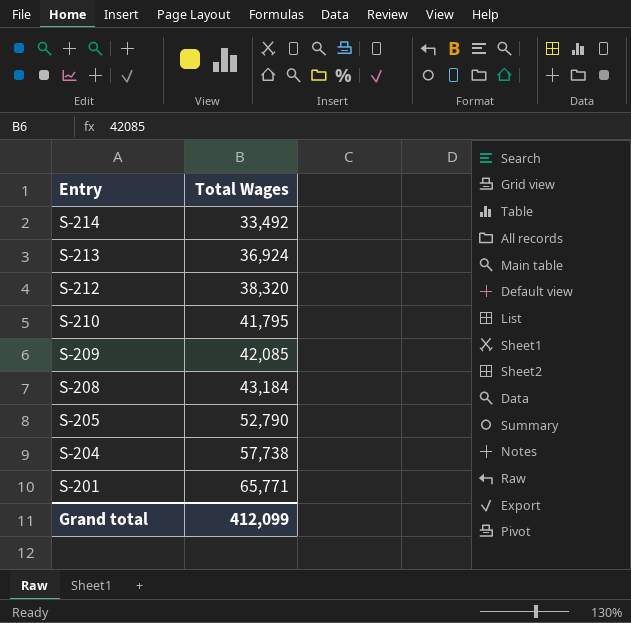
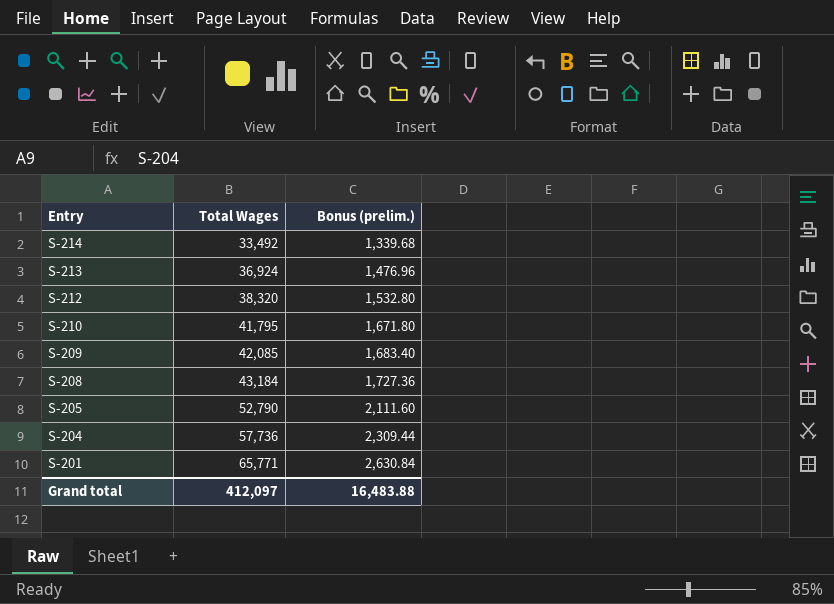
column Bonus (prelim.) | formula: none -> [Total Wages] * 0.04
S-204 | Total Wages: 57,738 -> 57,736
Grand total | Total Wages: 412,099 -> 412,097

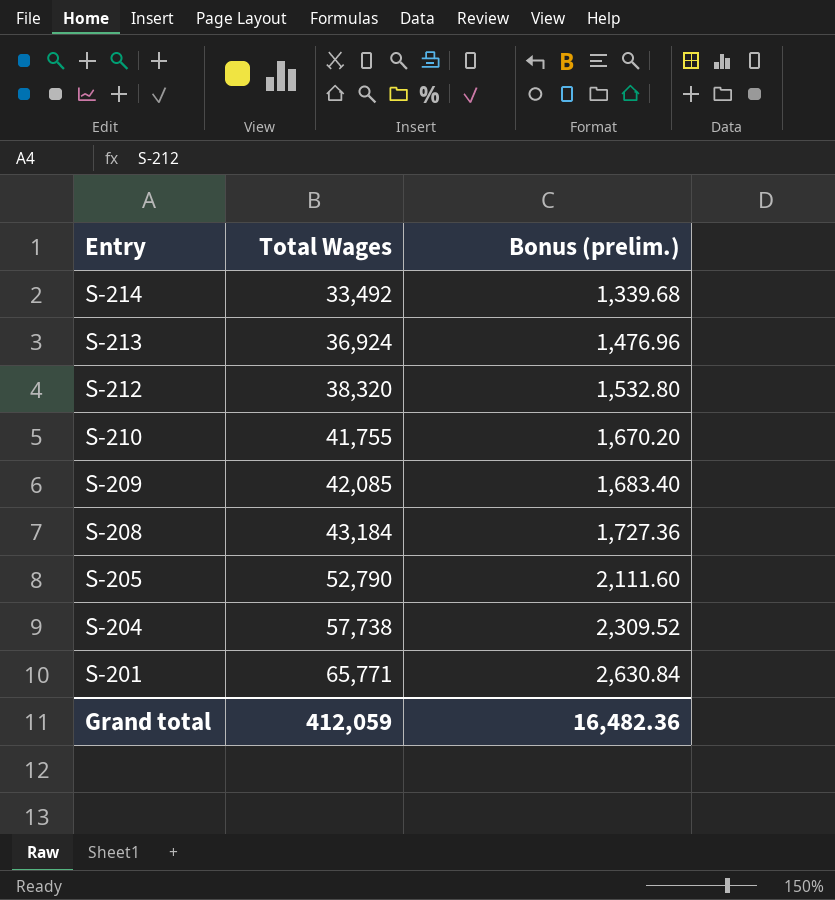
S-210 | Total Wages: 41,795 -> 41,755
S-210 | Bonus (prelim.): 1,671.80 -> 1,670.20
S-204 | Total Wages: 57,736 -> 57,738
S-204 | Bonus (prelim.): 2,309.44 -> 2,309.52
Grand total | Total Wages: 412,097 -> 412,059
Grand total | Bonus (prelim.): 16,483.88 -> 16,482.36

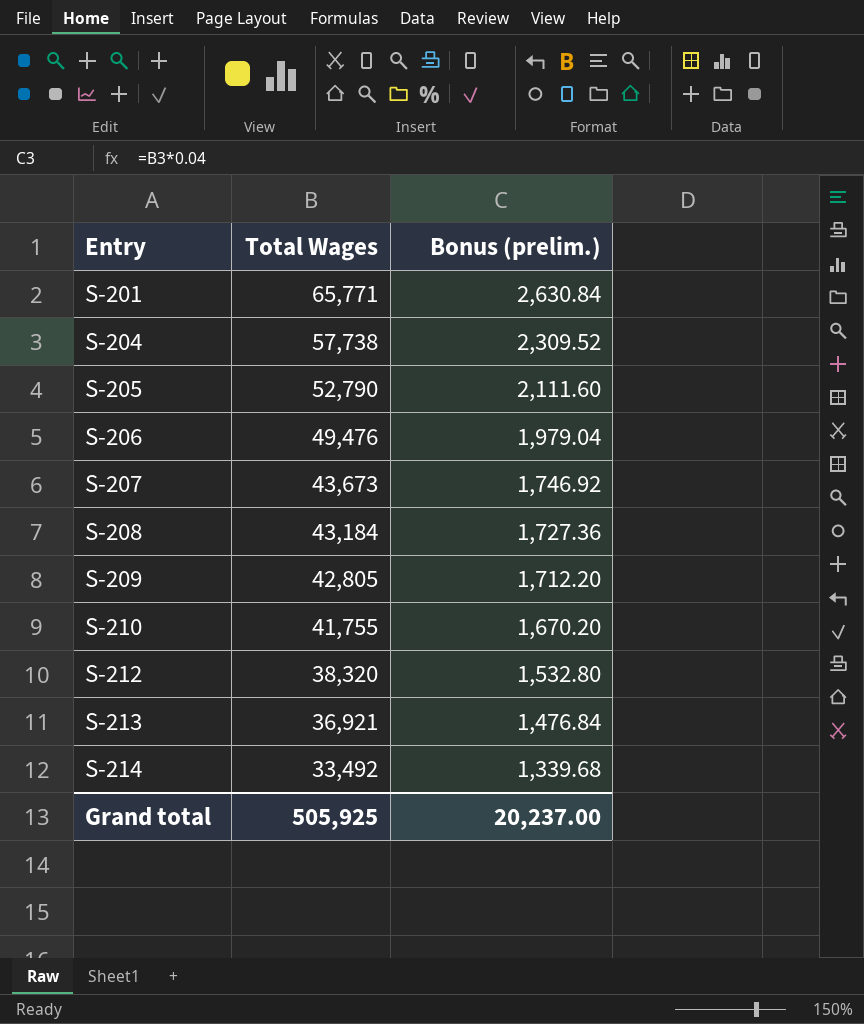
row order: Entry descending -> Entry ascending
row S-206: none -> 49,476 | 1,979.04
row S-207: none -> 43,673 | 1,746.92
S-209 | Total Wages: 42,085 -> 42,805
S-209 | Bonus (prelim.): 1,683.40 -> 1,712.20
S-213 | Total Wages: 36,924 -> 36,921
S-213 | Bonus (prelim.): 1,476.96 -> 1,476.84
Grand total | Total Wages: 412,059 -> 505,925
Grand total | Bonus (prelim.): 16,482.36 -> 20,237.00

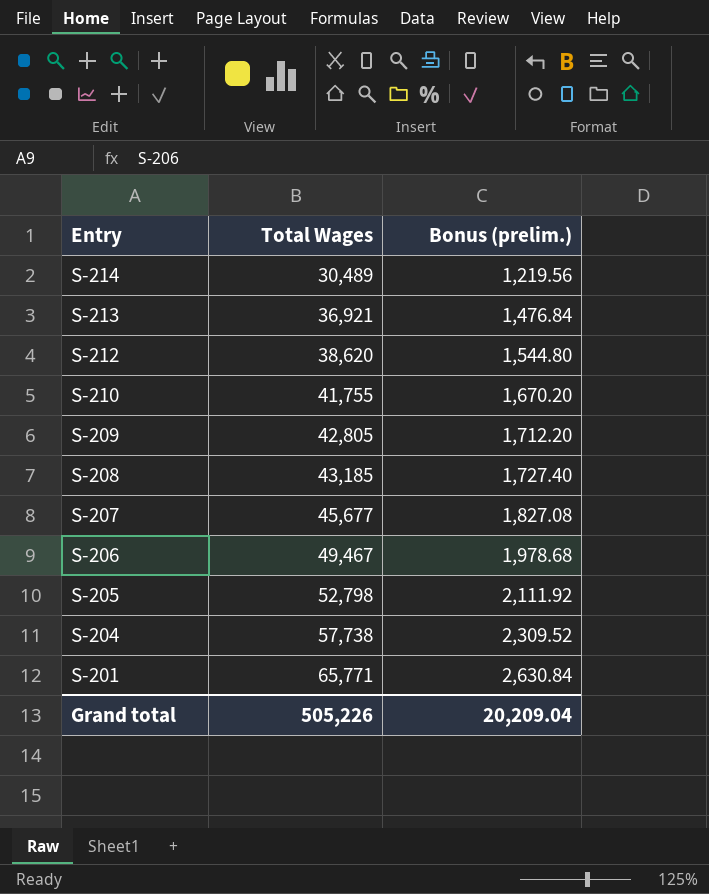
row order: Entry ascending -> Entry descending
S-214 | Total Wages: 33,492 -> 30,489
S-214 | Bonus (prelim.): 1,339.68 -> 1,219.56
S-212 | Total Wages: 38,320 -> 38,620
S-212 | Bonus (prelim.): 1,532.80 -> 1,544.80
S-208 | Total Wages: 43,184 -> 43,185
S-208 | Bonus (prelim.): 1,727.36 -> 1,727.40
S-207 | Total Wages: 43,673 -> 45,677
S-207 | Bonus (prelim.): 1,746.92 -> 1,827.08
S-206 | Total Wages: 49,476 -> 49,467
S-206 | Bonus (prelim.): 1,979.04 -> 1,978.68
S-205 | Total Wages: 52,790 -> 52,798
S-205 | Bonus (prelim.): 2,111.60 -> 2,111.92
Grand total | Total Wages: 505,925 -> 505,226
Grand total | Bonus (prelim.): 20,237.00 -> 20,209.04

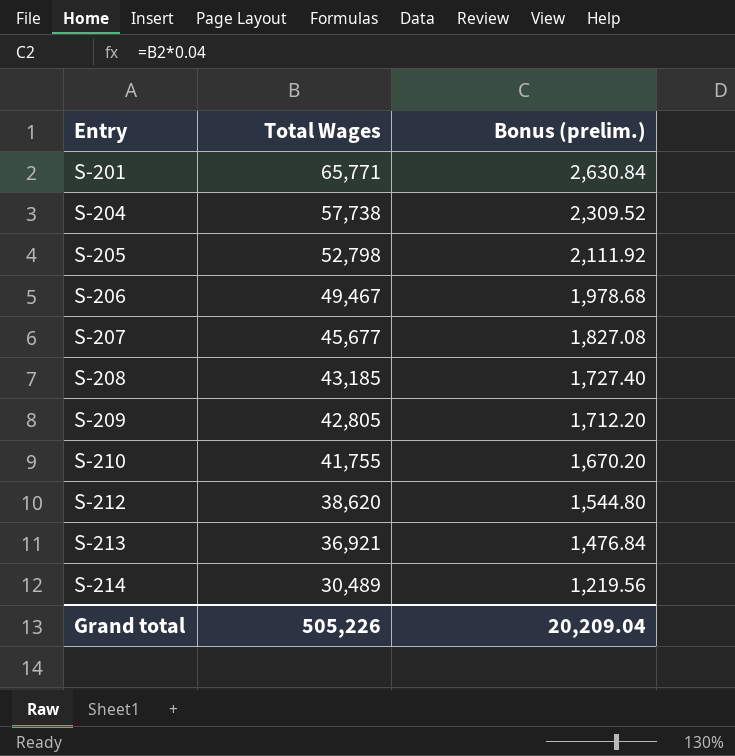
row order: Entry descending -> Entry ascending

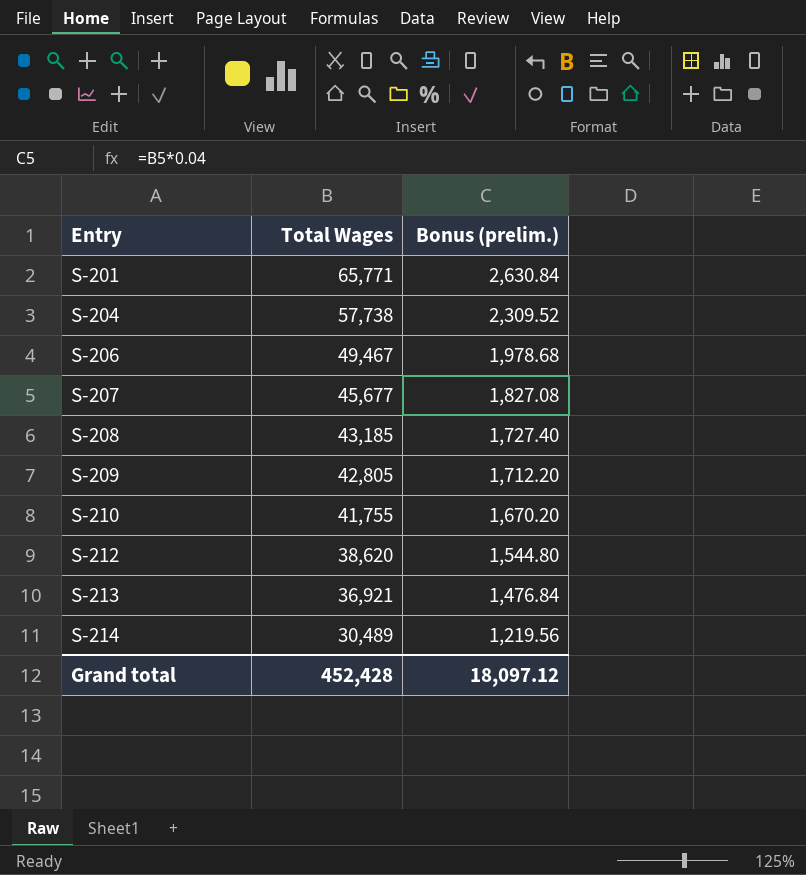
row S-205: 52,798 | 2,111.92 -> none
Grand total | Total Wages: 505,226 -> 452,428
Grand total | Bonus (prelim.): 20,209.04 -> 18,097.12

